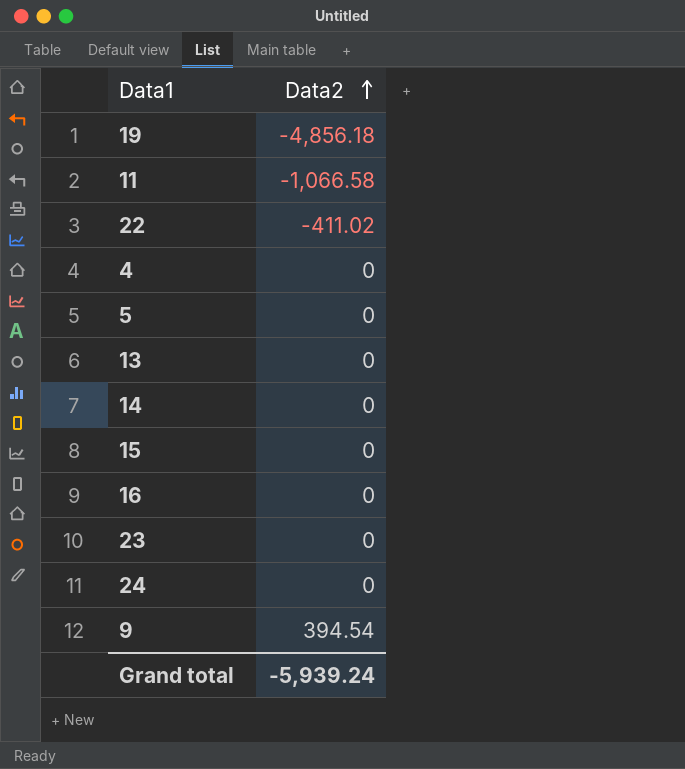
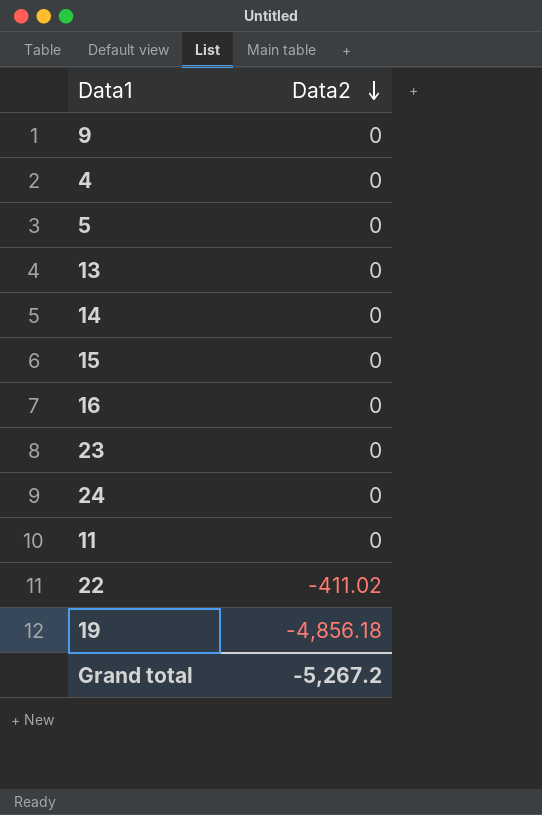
row order: Data2 ascending -> Data2 descending
9 | Data2: 394.54 -> 0
11 | Data2: -1,066.58 -> 0
Grand total | Data2: -5,939.24 -> -5,267.2

